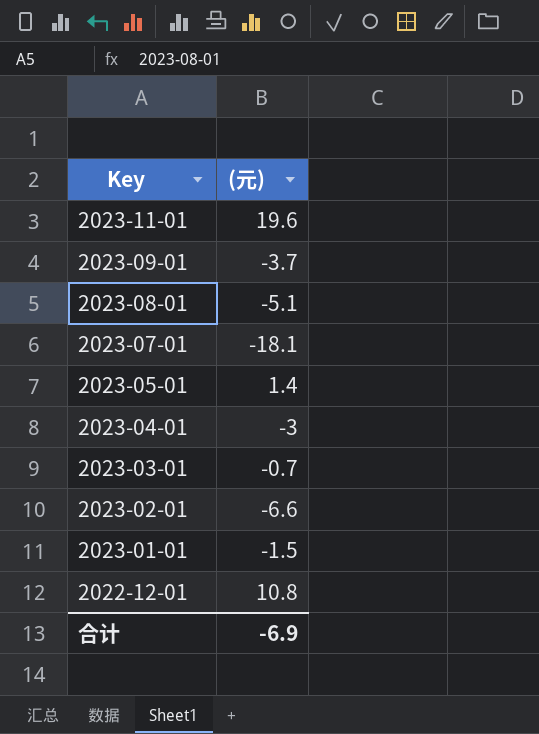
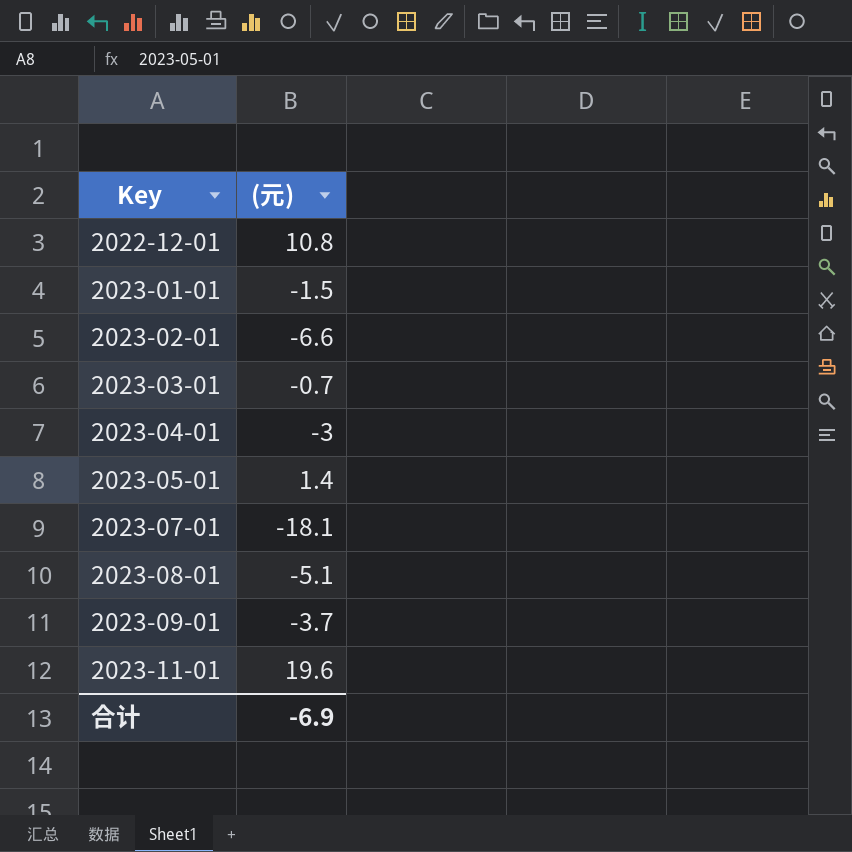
row order: Key descending -> Key ascending

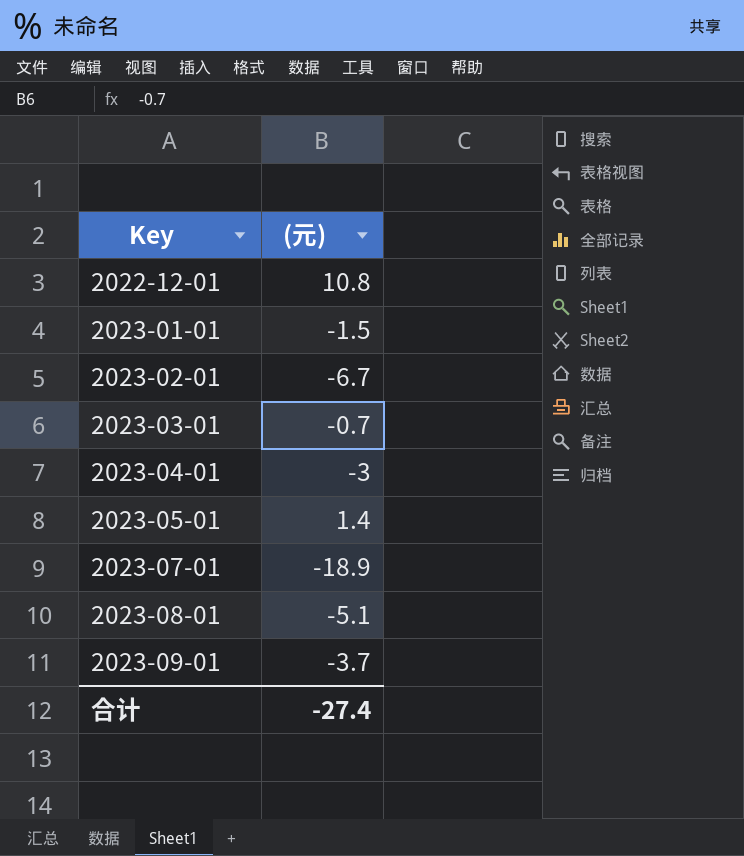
row 2023-11-01: 19.6 -> none
2023-02-01 | (元): -6.6 -> -6.7
2023-07-01 | (元): -18.1 -> -18.9
合计 | (元): -6.9 -> -27.4

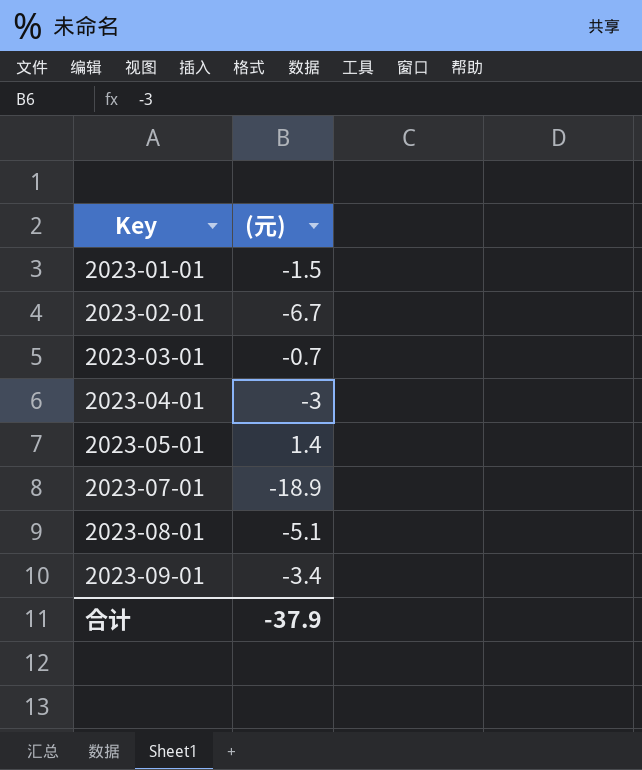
row 2022-12-01: 10.8 -> none
2023-09-01 | (元): -3.7 -> -3.4
合计 | (元): -27.4 -> -37.9

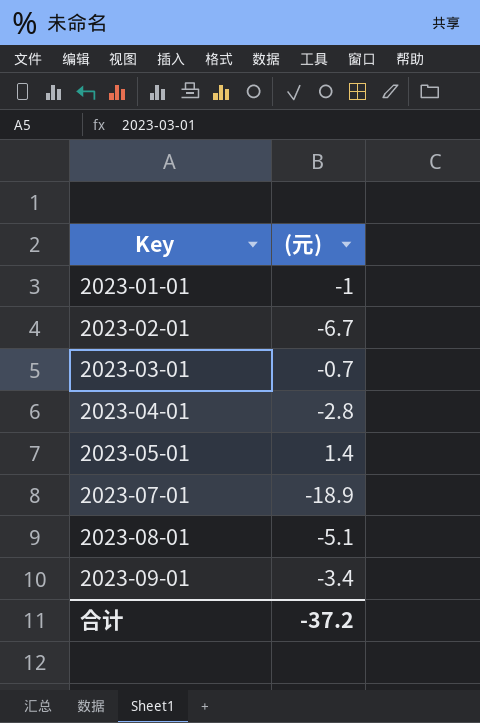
2023-01-01 | (元): -1.5 -> -1
2023-04-01 | (元): -3 -> -2.8
合计 | (元): -37.9 -> -37.2

